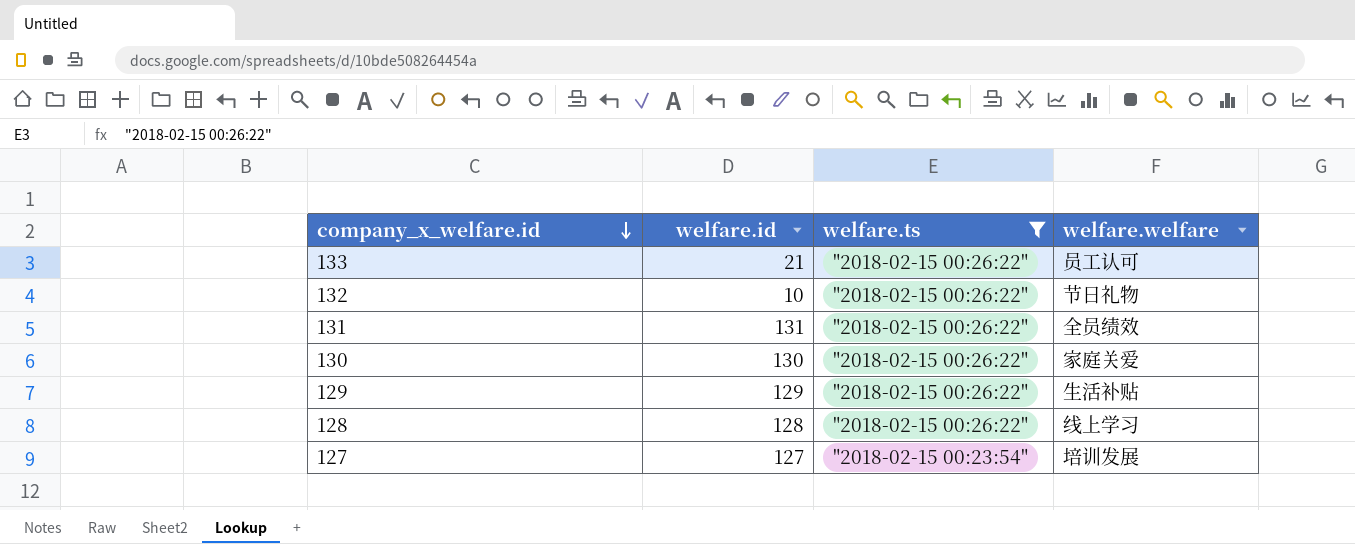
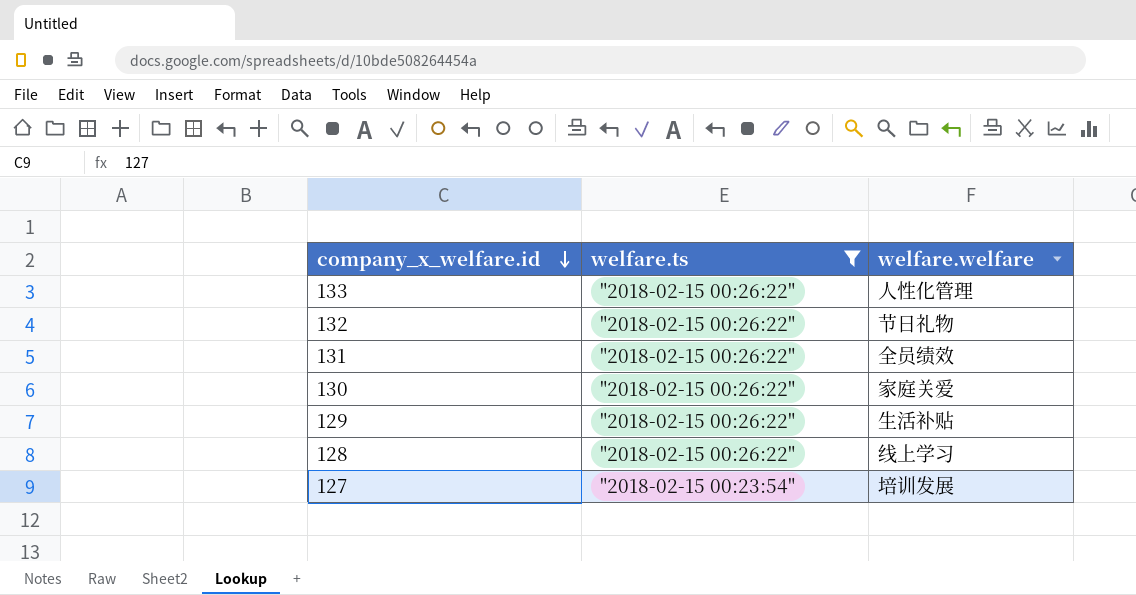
column welfare.id | position: 2 -> none
133 | welfare.welfare: 员工认可 -> 人性化管理

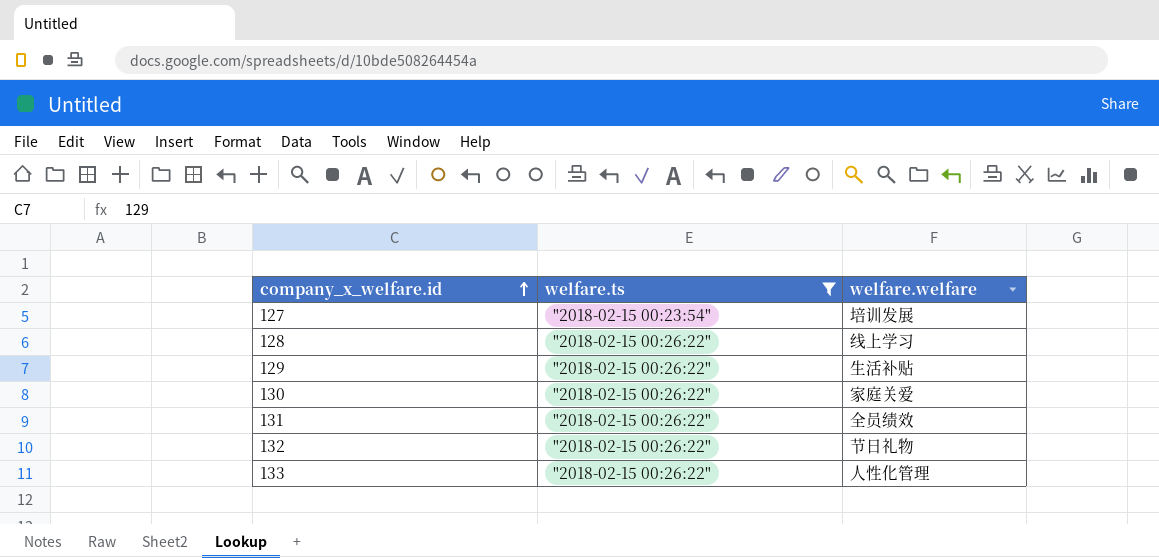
row order: company_x_welfare.id descending -> company_x_welfare.id ascending

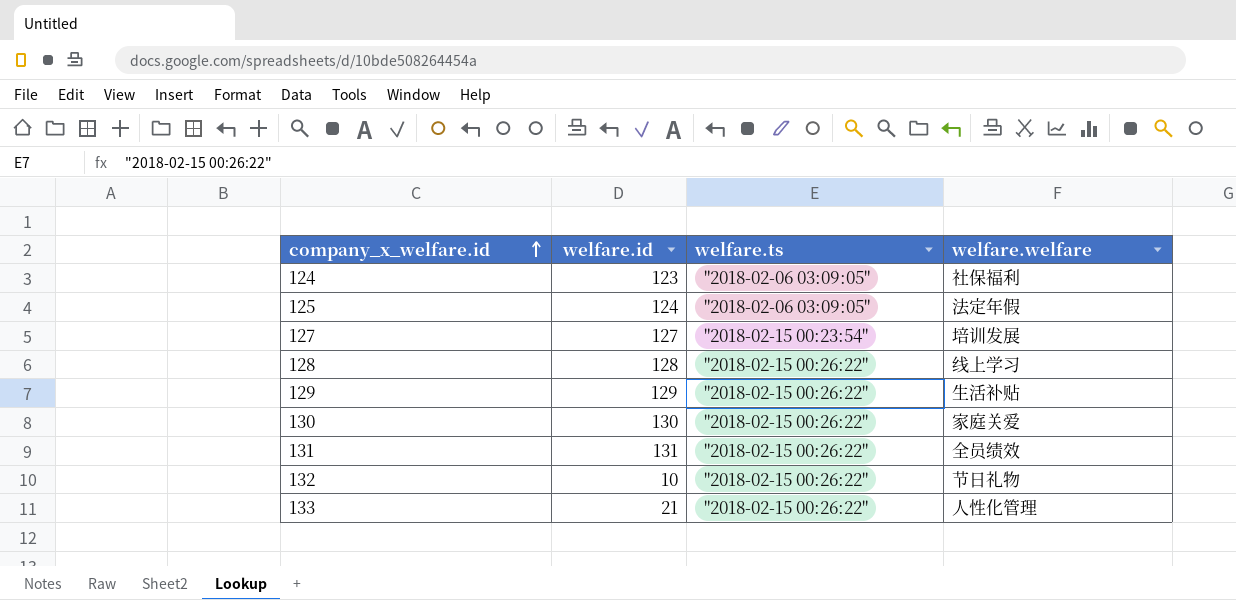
filter: welfare.ts != "2018-02-06 03:09:05" -> none
column welfare.id | position: none -> 2

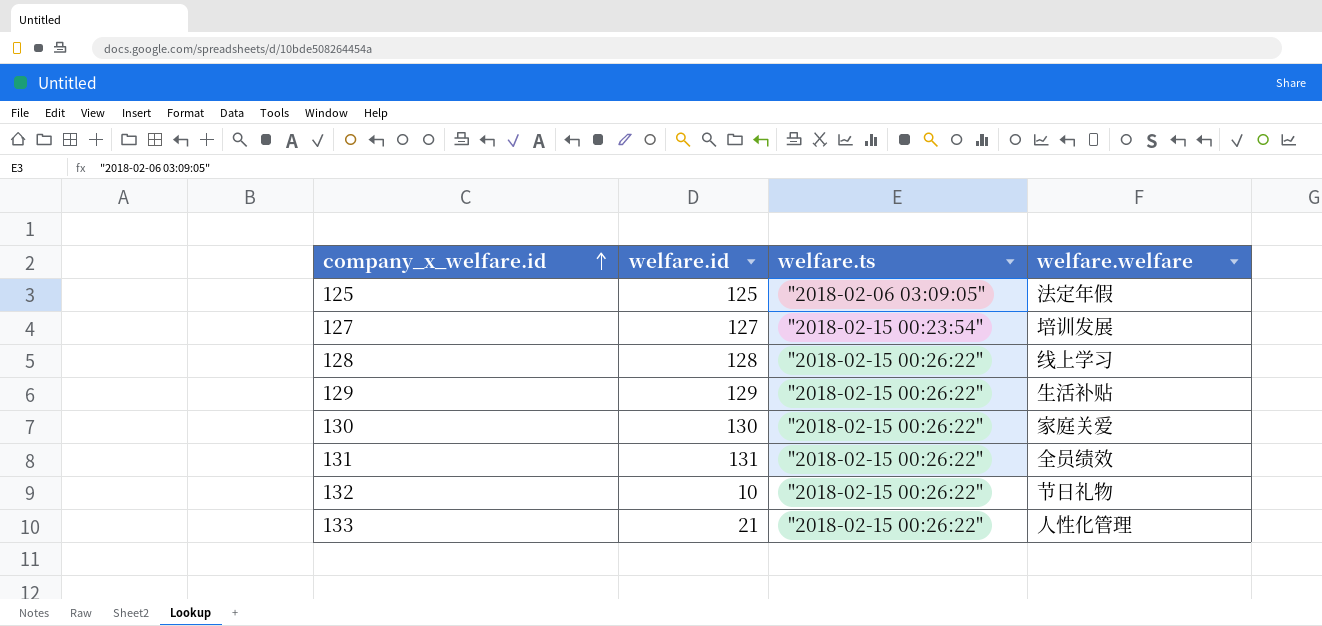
row 124: 123 | "2018-02-06 03:09:05" | 社保福利 -> none
125 | welfare.id: 124 -> 125

